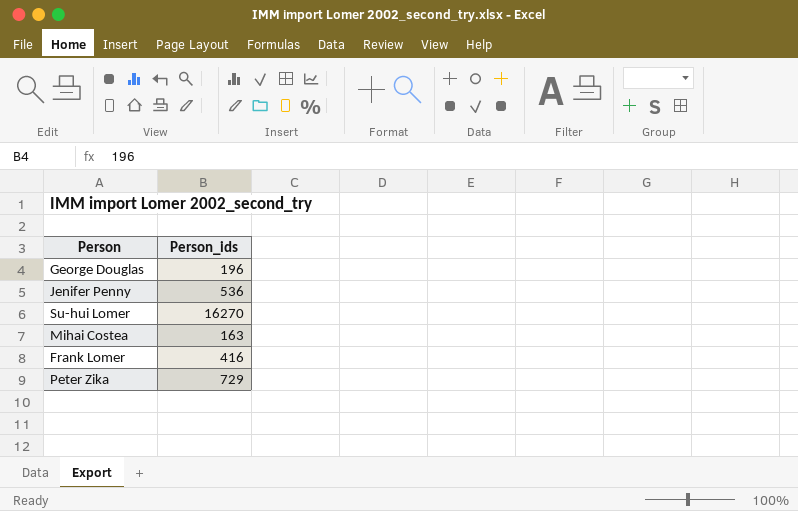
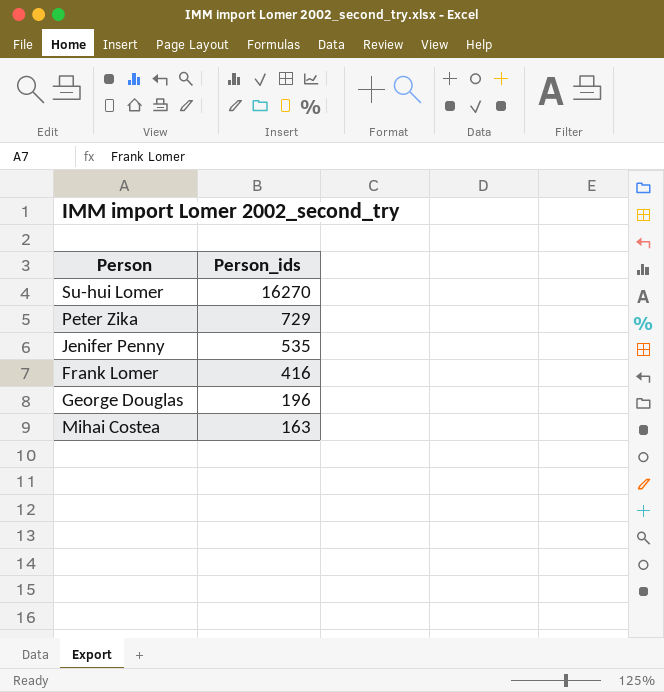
row order: none -> Person_ids descending
Jenifer Penny | Person_ids: 536 -> 535

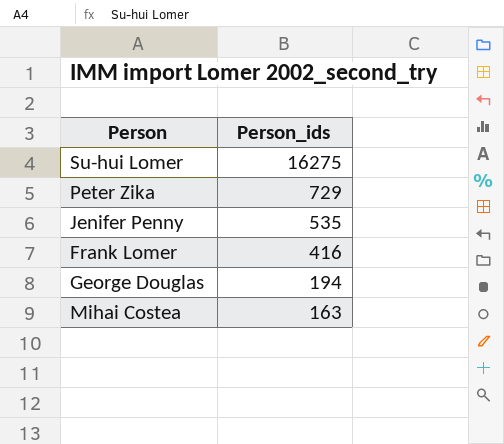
Su-hui Lomer | Person_ids: 16270 -> 16275
George Douglas | Person_ids: 196 -> 194

